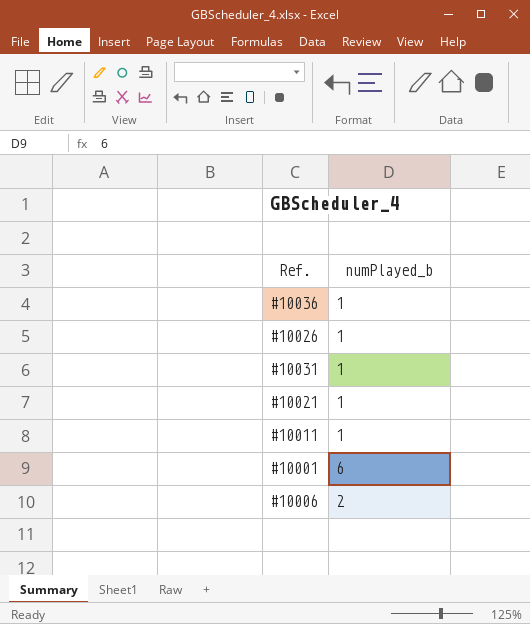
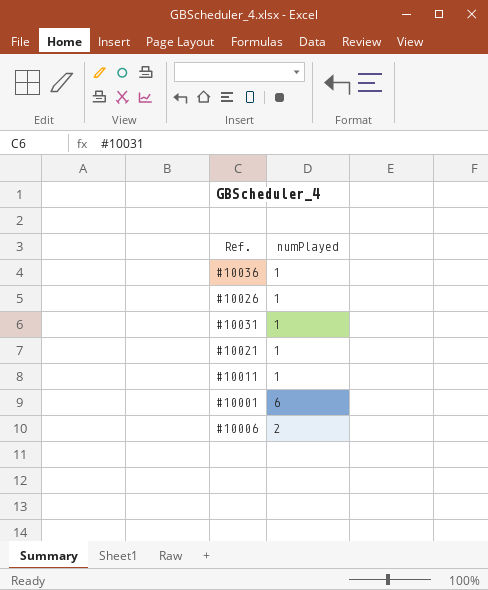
column name: numPlayed_b -> numPlayed

